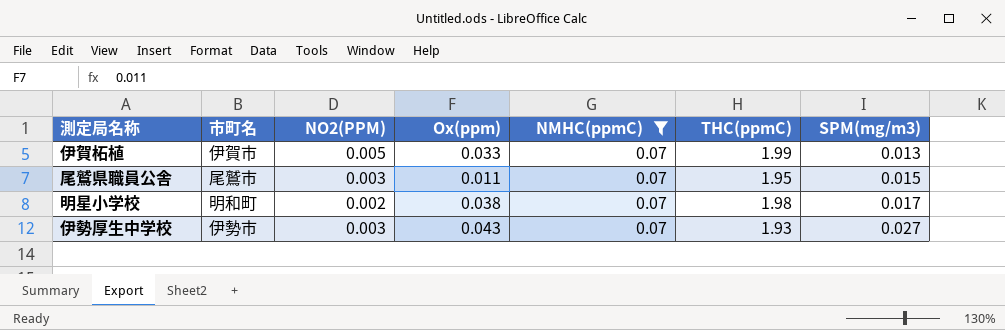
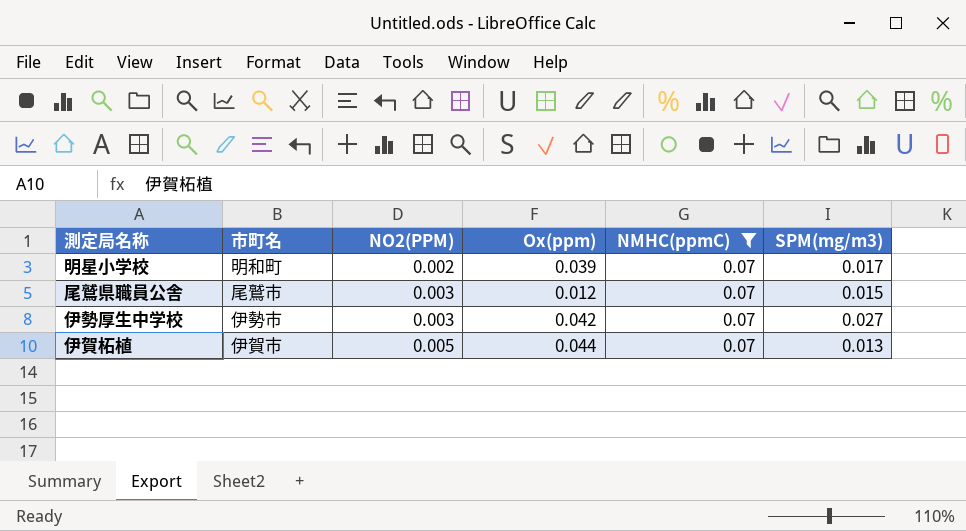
row order: SPM(mg/m3) ascending -> NO2(PPM) ascending
column THC(ppmC) | position: 6 -> none
明星小学校 | Ox(ppm): 0.038 -> 0.039
尾鷲県職員公舎 | Ox(ppm): 0.011 -> 0.012
伊勢厚生中学校 | Ox(ppm): 0.043 -> 0.042
伊賀柘植 | Ox(ppm): 0.033 -> 0.044

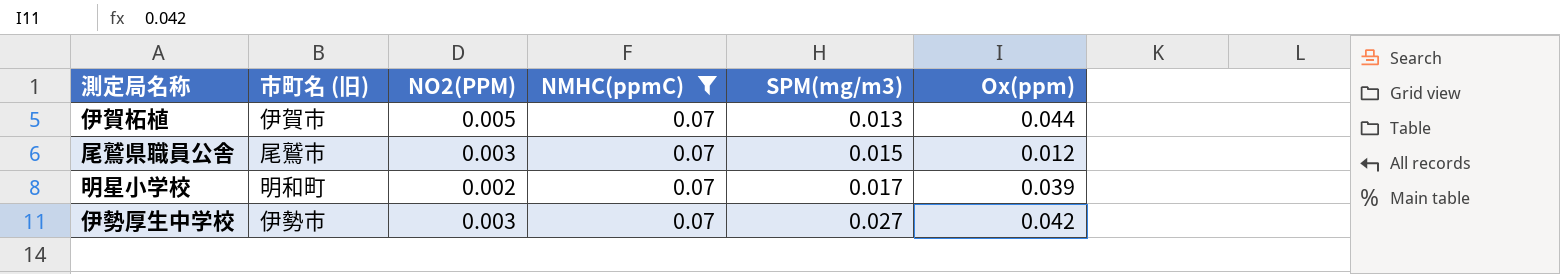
row order: NO2(PPM) ascending -> SPM(mg/m3) ascending
column name: 市町名 -> 市町名 (旧)
column Ox(ppm) | position: 4 -> 6

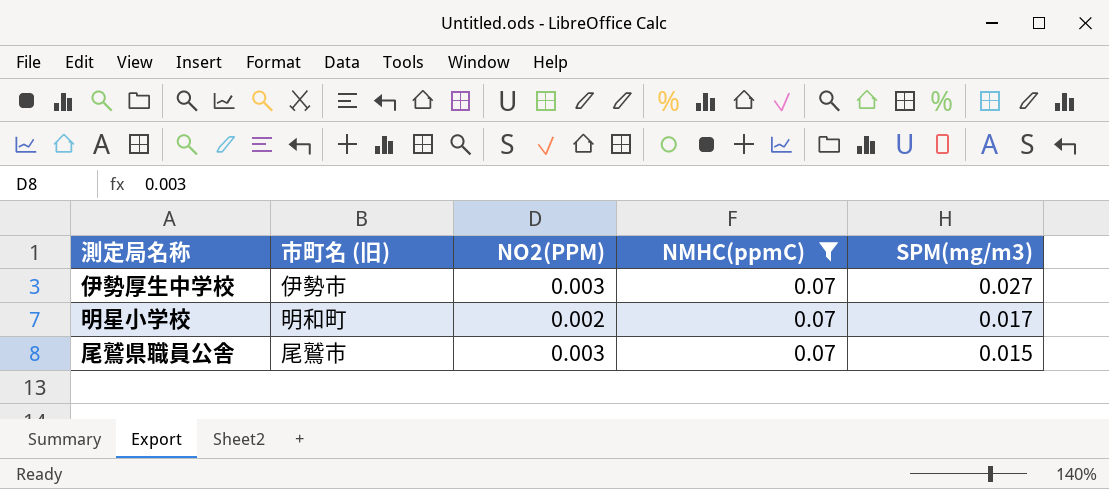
row order: SPM(mg/m3) ascending -> SPM(mg/m3) descending
column Ox(ppm) | position: 6 -> none
row 伊賀柘植: 伊賀市 | 0.005 | 0.07 | 0.013 | 0.044 -> none

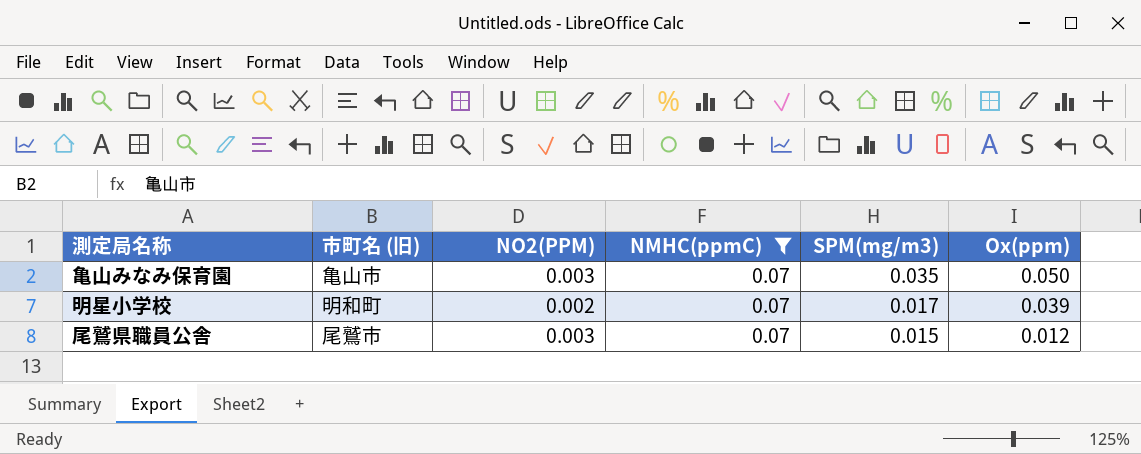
column Ox(ppm) | position: none -> 6
row 伊勢厚生中学校: 伊勢市 | 0.003 | 0.07 | 0.027 -> none
row 亀山みなみ保育園: none -> 亀山市 | 0.003 | 0.07 | 0.035 | 0.050

